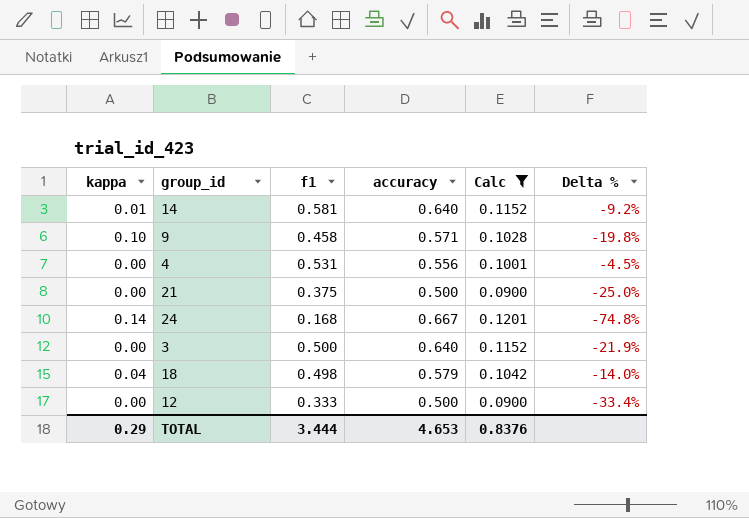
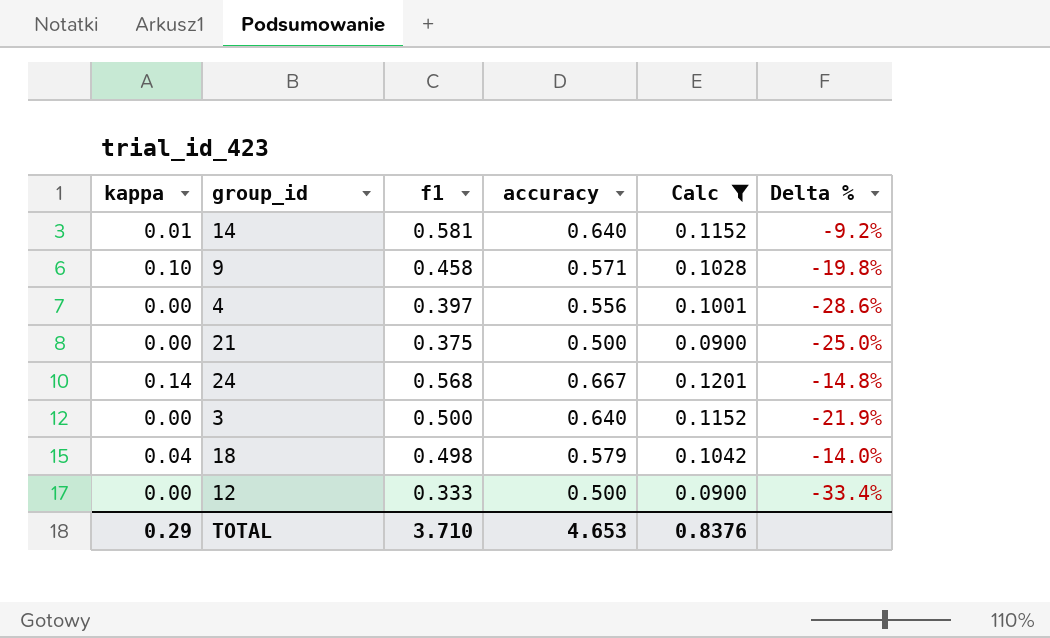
4 | f1: 0.531 -> 0.397
4 | Delta %: -4.5% -> -28.6%
24 | f1: 0.168 -> 0.568
24 | Delta %: -74.8% -> -14.8%
TOTAL | f1: 3.444 -> 3.710

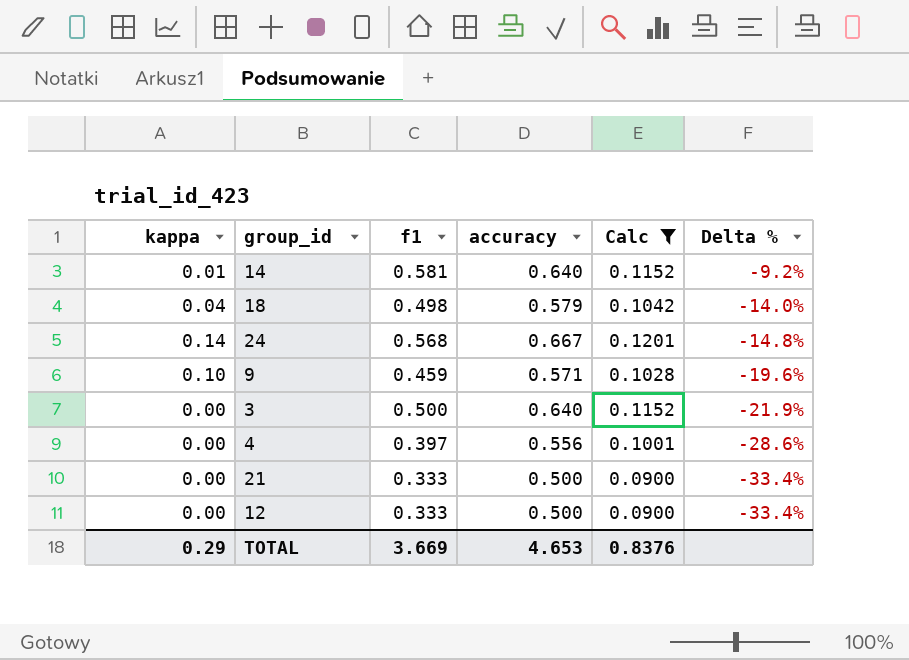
row order: none -> Delta % descending
9 | f1: 0.458 -> 0.459
9 | Delta %: -19.8% -> -19.6%
21 | f1: 0.375 -> 0.333
21 | Delta %: -25.0% -> -33.4%
TOTAL | f1: 3.710 -> 3.669

